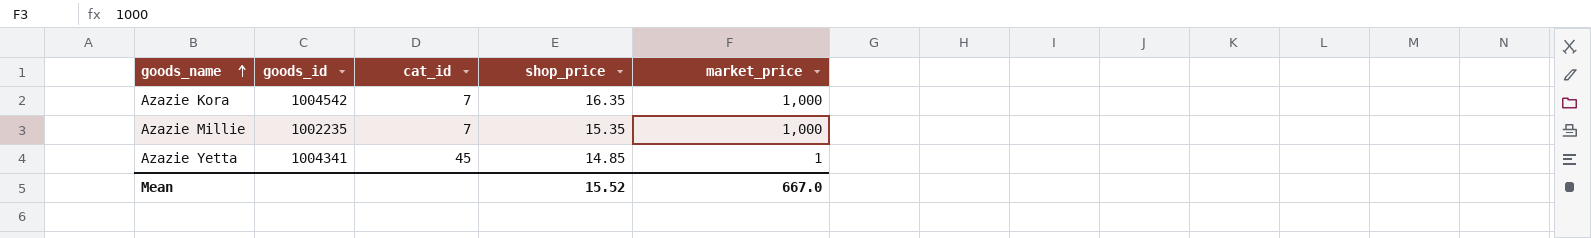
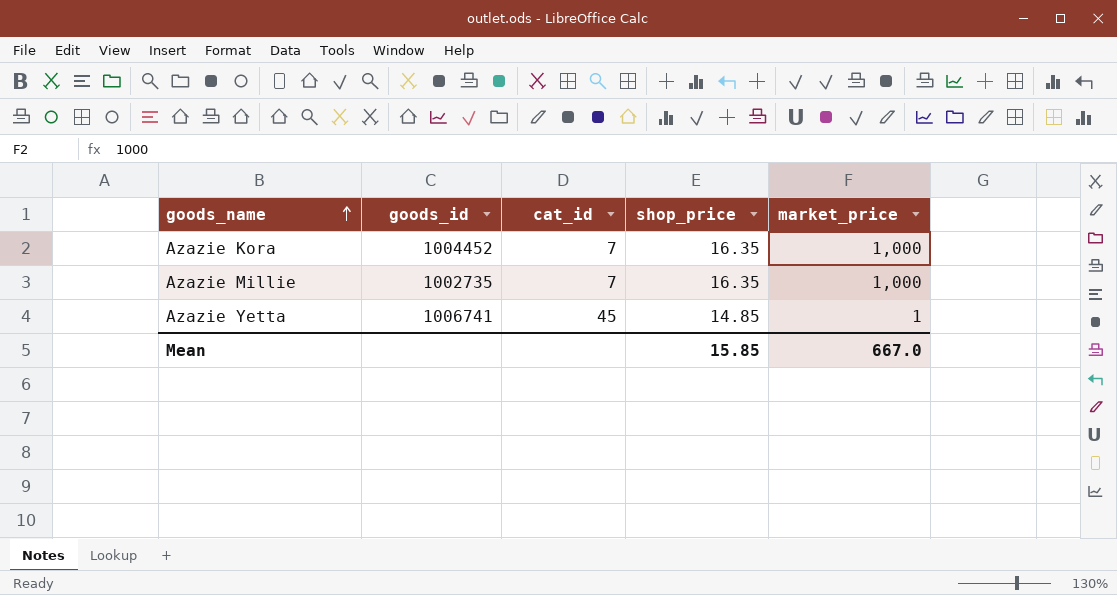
Azazie Kora | goods_id: 1004542 -> 1004452
Azazie Millie | goods_id: 1002235 -> 1002735
Azazie Millie | shop_price: 15.35 -> 16.35
Azazie Yetta | goods_id: 1004341 -> 1006741
Mean | shop_price: 15.52 -> 15.85

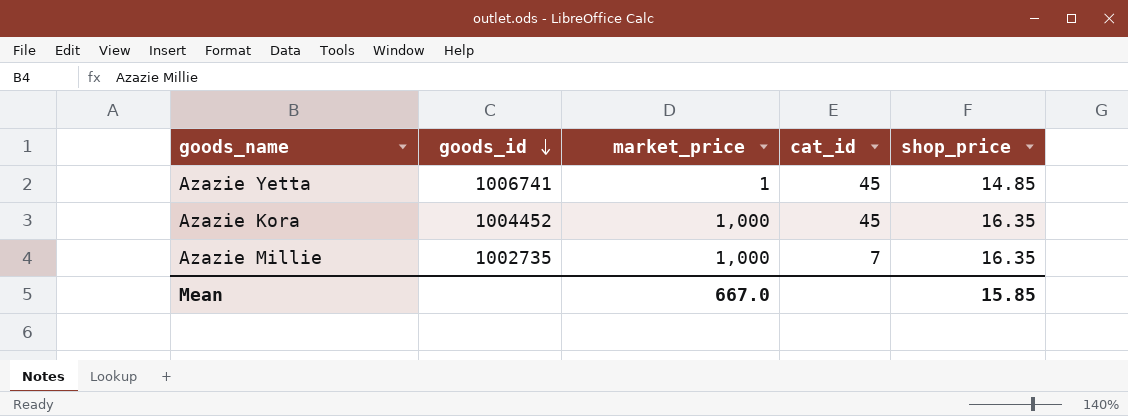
row order: goods_name ascending -> goods_id descending
column market_price | position: 5 -> 3
Azazie Kora | cat_id: 7 -> 45

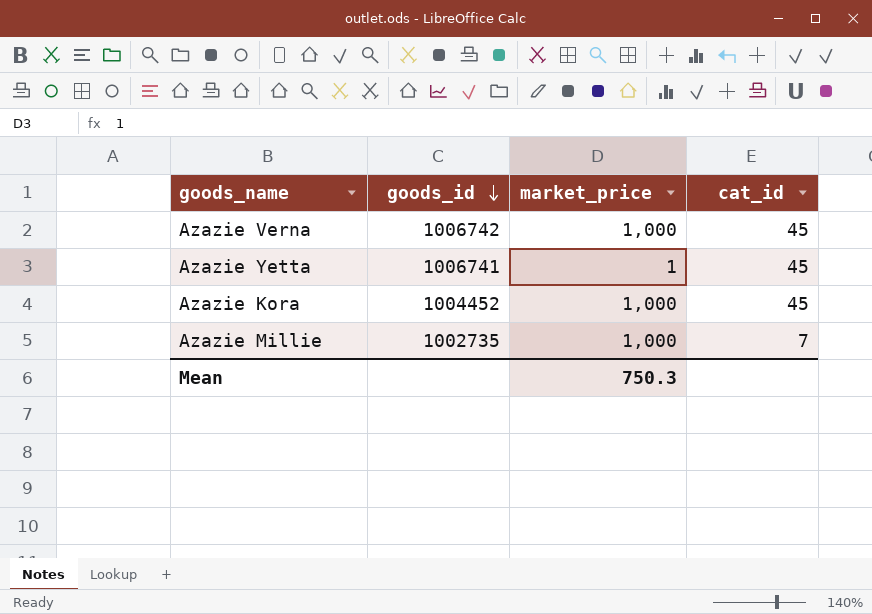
column shop_price | position: 5 -> none
row Azazie Verna: none -> 1006742 | 1,000 | 45
Mean | market_price: 667.0 -> 750.3

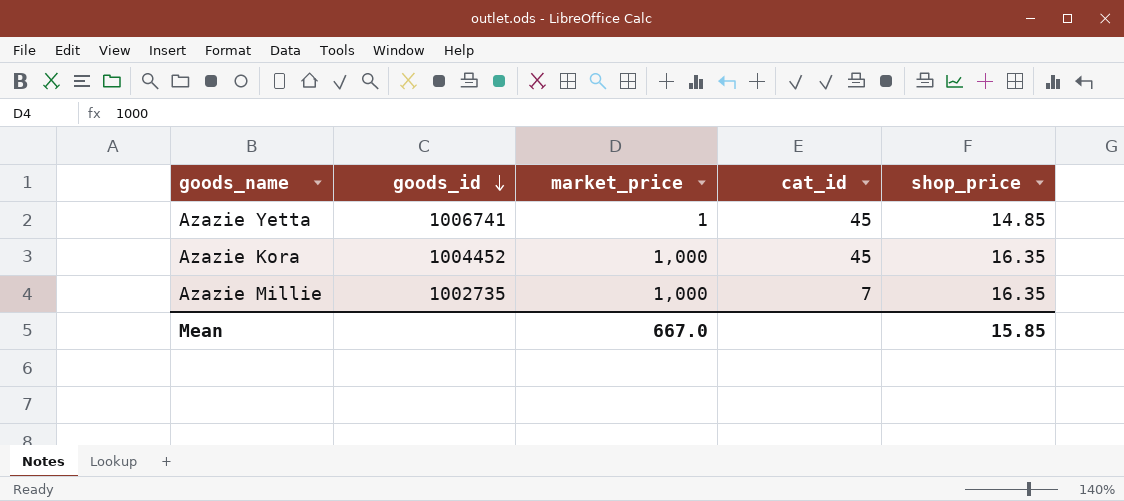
column shop_price | position: none -> 5
row Azazie Verna: 1006742 | 1,000 | 45 -> none
Mean | market_price: 750.3 -> 667.0

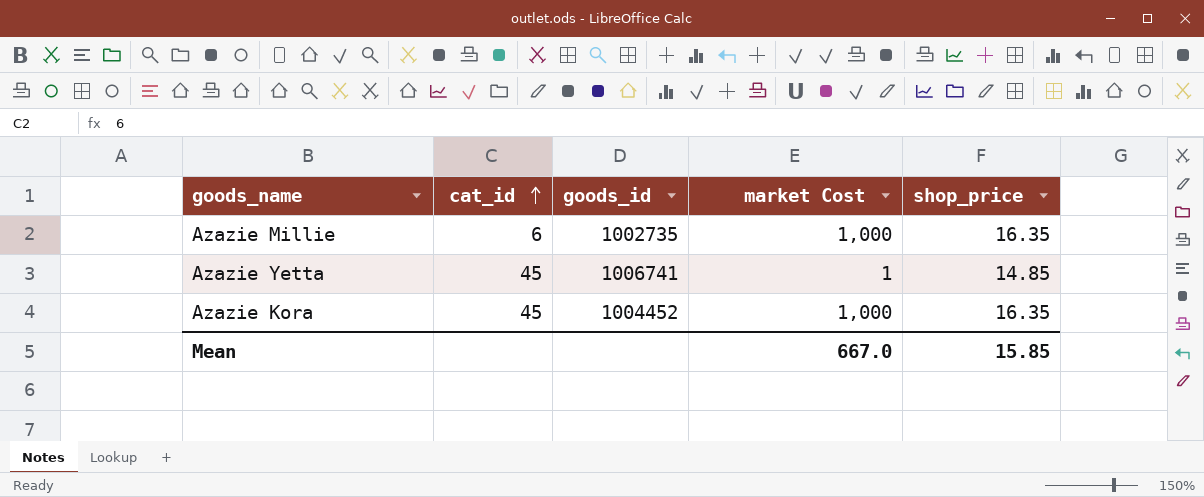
row order: goods_id descending -> cat_id ascending
column cat_id | position: 4 -> 2
column name: market_price -> market Cost
Azazie Millie | cat_id: 7 -> 6

